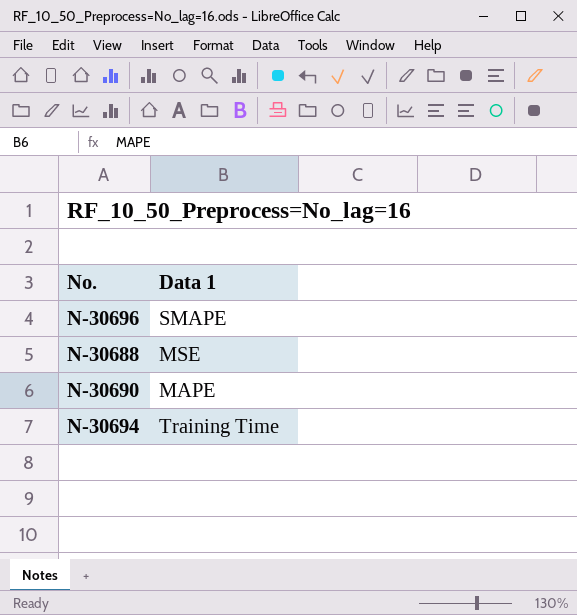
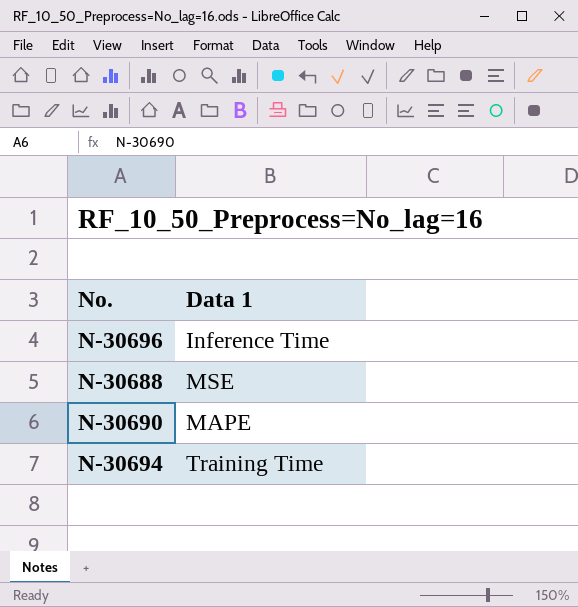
N-30696 | Data 1: SMAPE -> Inference Time

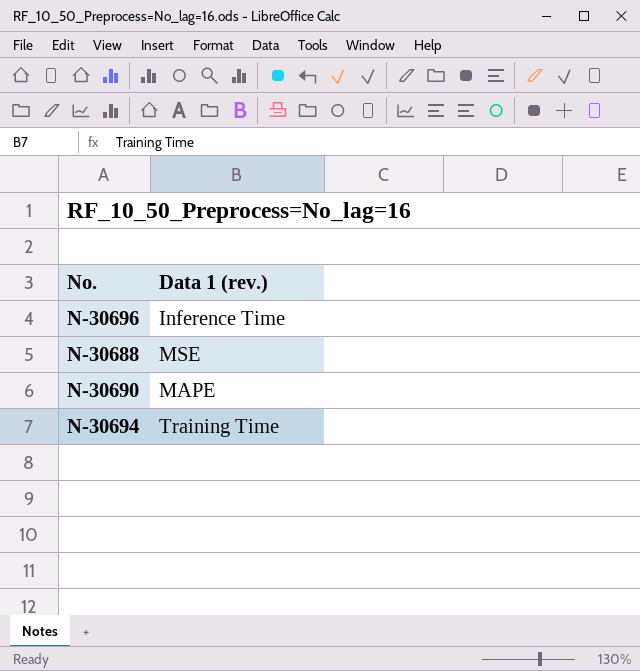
column name: Data 1 -> Data 1 (rev.)

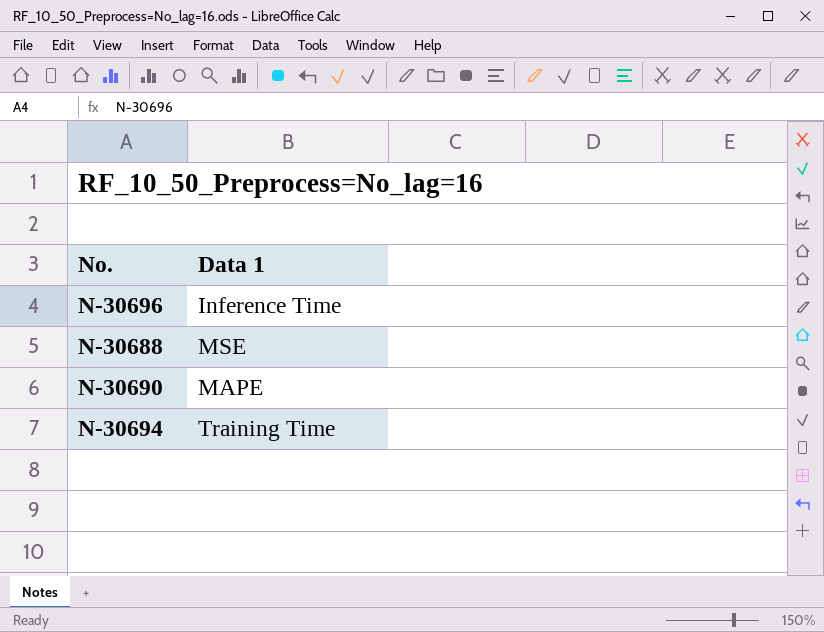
column name: Data 1 (rev.) -> Data 1

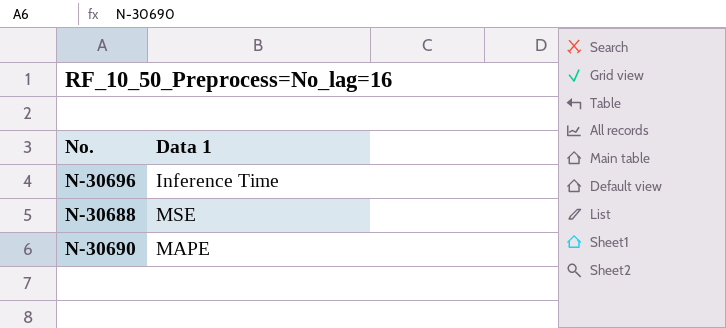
row N-30694: Training Time -> none

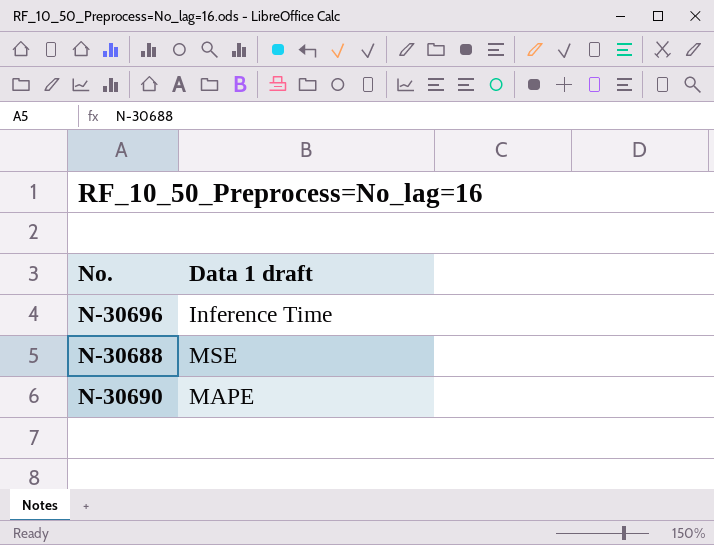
column name: Data 1 -> Data 1 draft

